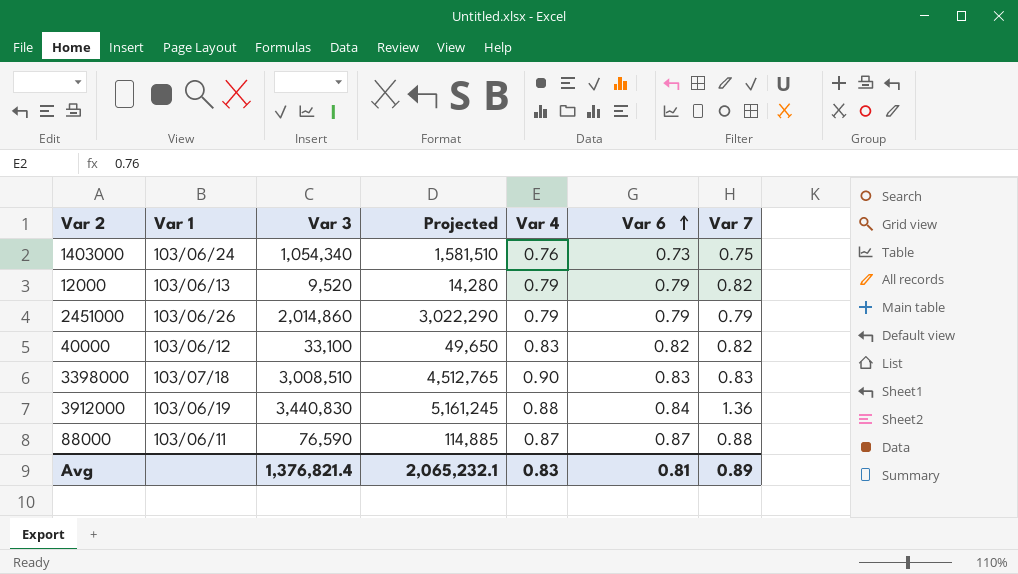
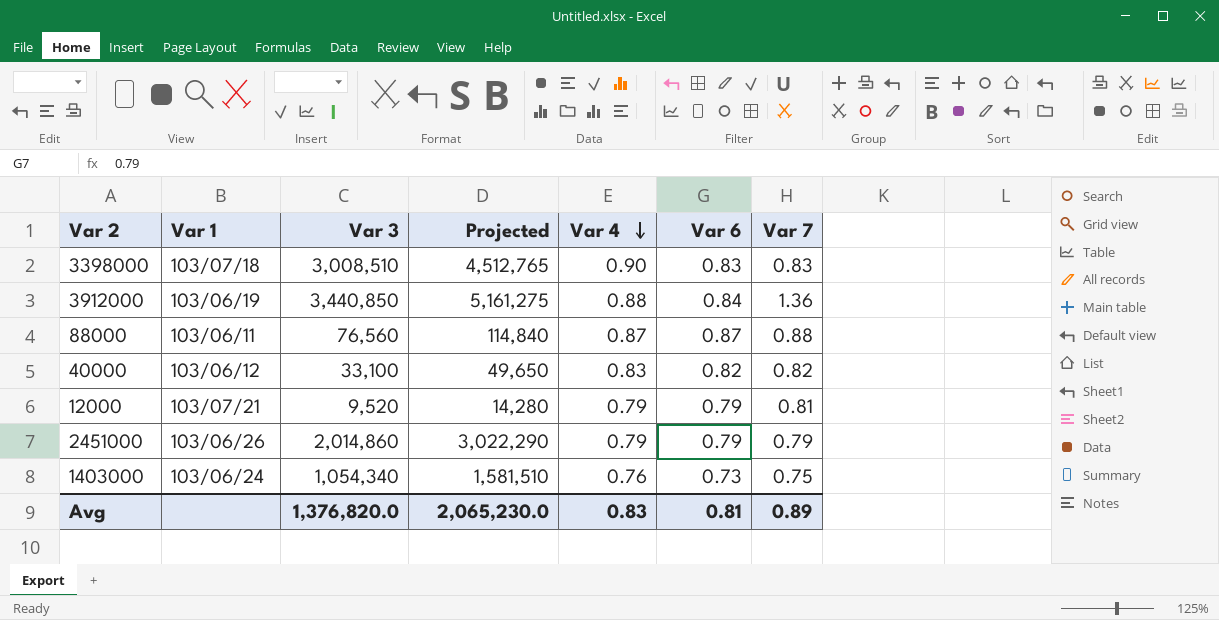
row order: Var 6 ascending -> Var 4 descending
3912000 | Var 3: 3,440,830 -> 3,440,850
3912000 | Projected: 5,161,245 -> 5,161,275
88000 | Var 3: 76,590 -> 76,560
88000 | Projected: 114,885 -> 114,840
12000 | Var 1: 103/06/13 -> 103/07/21
12000 | Var 7: 0.82 -> 0.81
Avg | Var 3: 1,376,821.4 -> 1,376,820.0
Avg | Projected: 2,065,232.1 -> 2,065,230.0

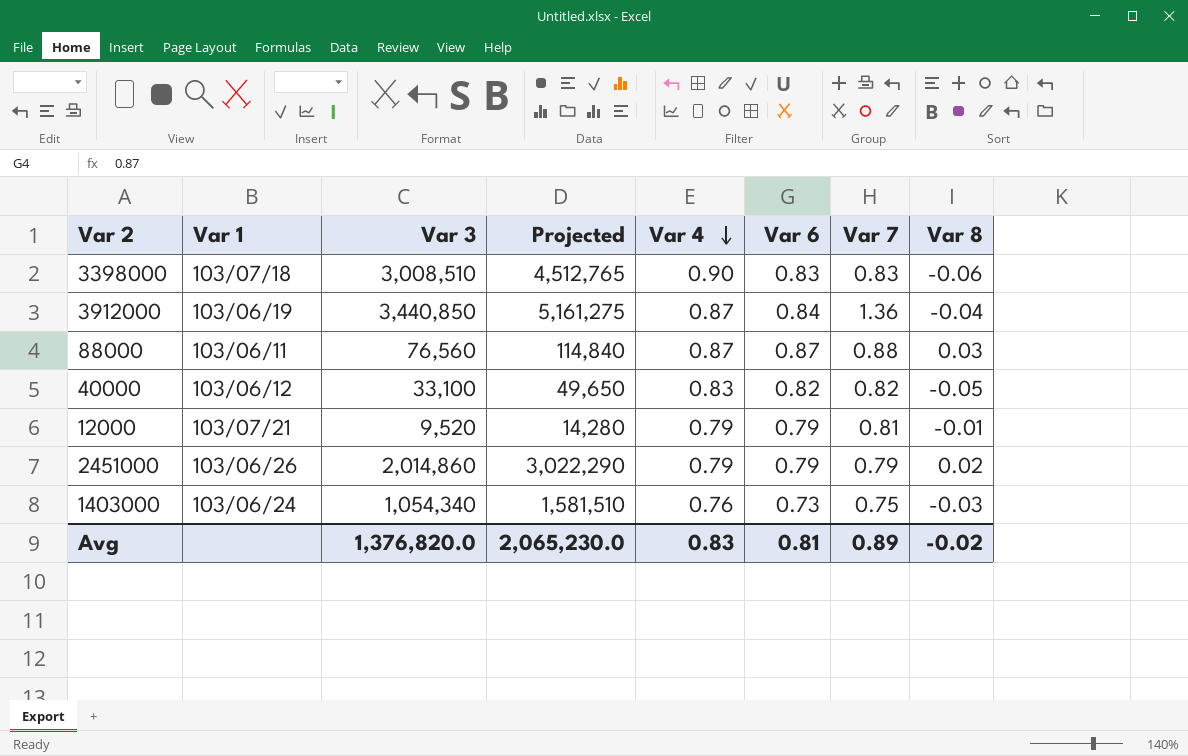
column Var 8 | position: none -> 8
3912000 | Var 4: 0.88 -> 0.87

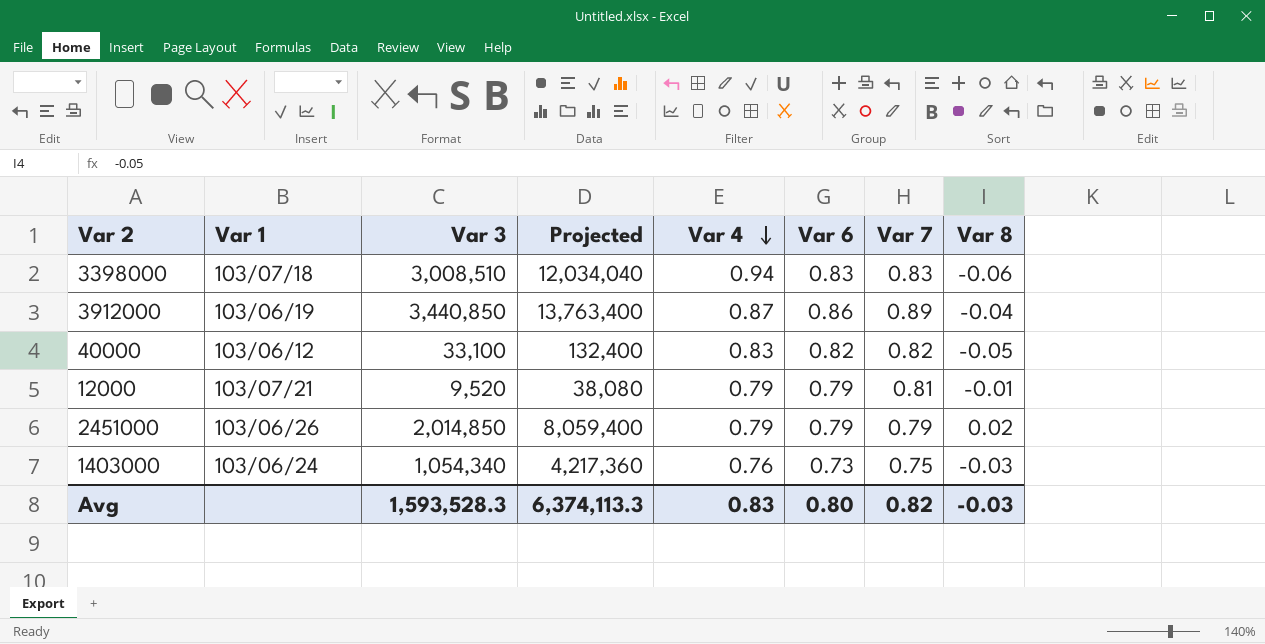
column Projected | formula: [Var 3] * 1.5 -> [Var 3] * 4
row 88000: 103/06/11 | 76,560 | 114,840 | 0.87 | 0.87 | 0.88 | 0.03 -> none
3398000 | Var 4: 0.90 -> 0.94
3912000 | Var 6: 0.84 -> 0.86
3912000 | Var 7: 1.36 -> 0.89
2451000 | Var 3: 2,014,860 -> 2,014,850
Avg | Var 3: 1,376,820.0 -> 1,593,528.3
Avg | Projected: 2,065,230.0 -> 6,374,113.3
Avg | Var 6: 0.81 -> 0.80
Avg | Var 7: 0.89 -> 0.82
Avg | Var 8: -0.02 -> -0.03

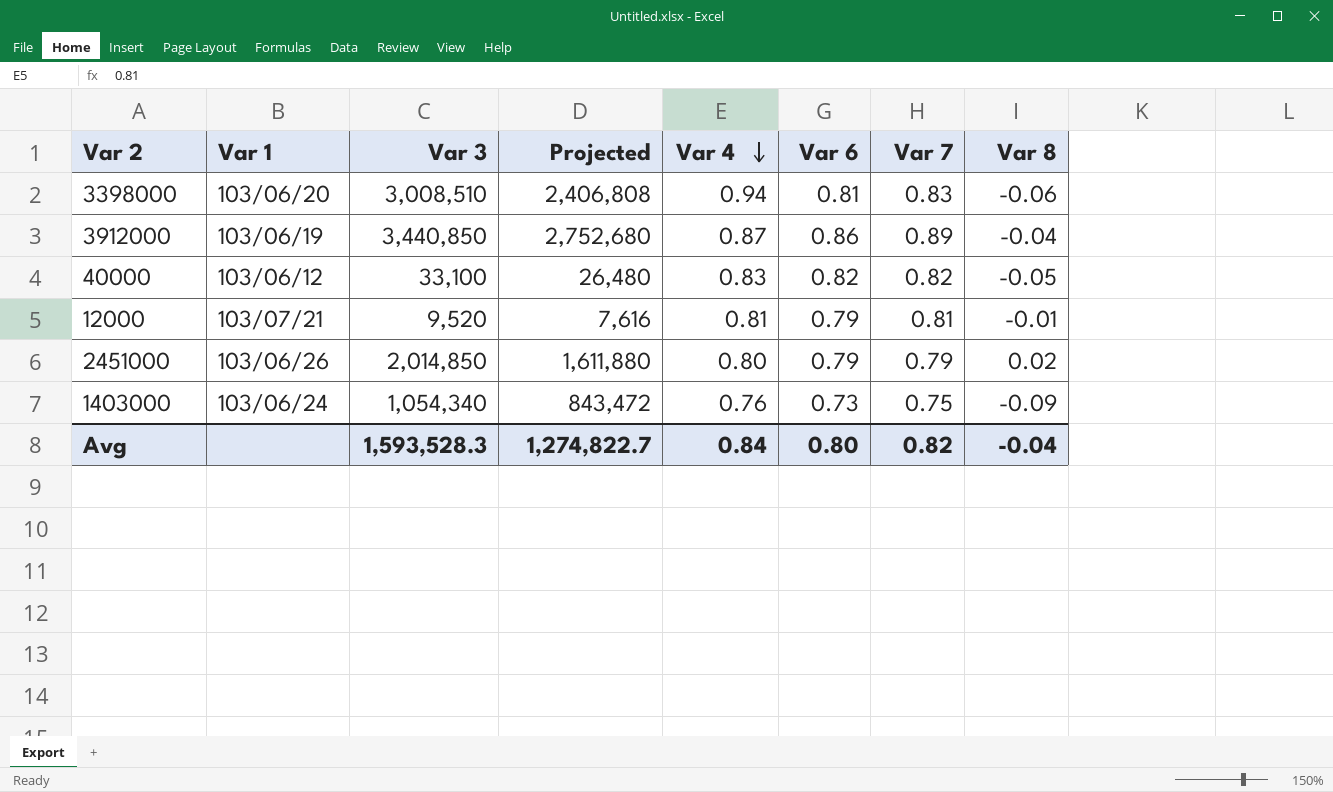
column Projected | formula: [Var 3] * 4 -> [Var 3] * 0.8
3398000 | Var 1: 103/07/18 -> 103/06/20
3398000 | Var 6: 0.83 -> 0.81
12000 | Var 4: 0.79 -> 0.81
2451000 | Var 4: 0.79 -> 0.80
1403000 | Var 8: -0.03 -> -0.09
Avg | Projected: 6,374,113.3 -> 1,274,822.7
Avg | Var 4: 0.83 -> 0.84
Avg | Var 8: -0.03 -> -0.04

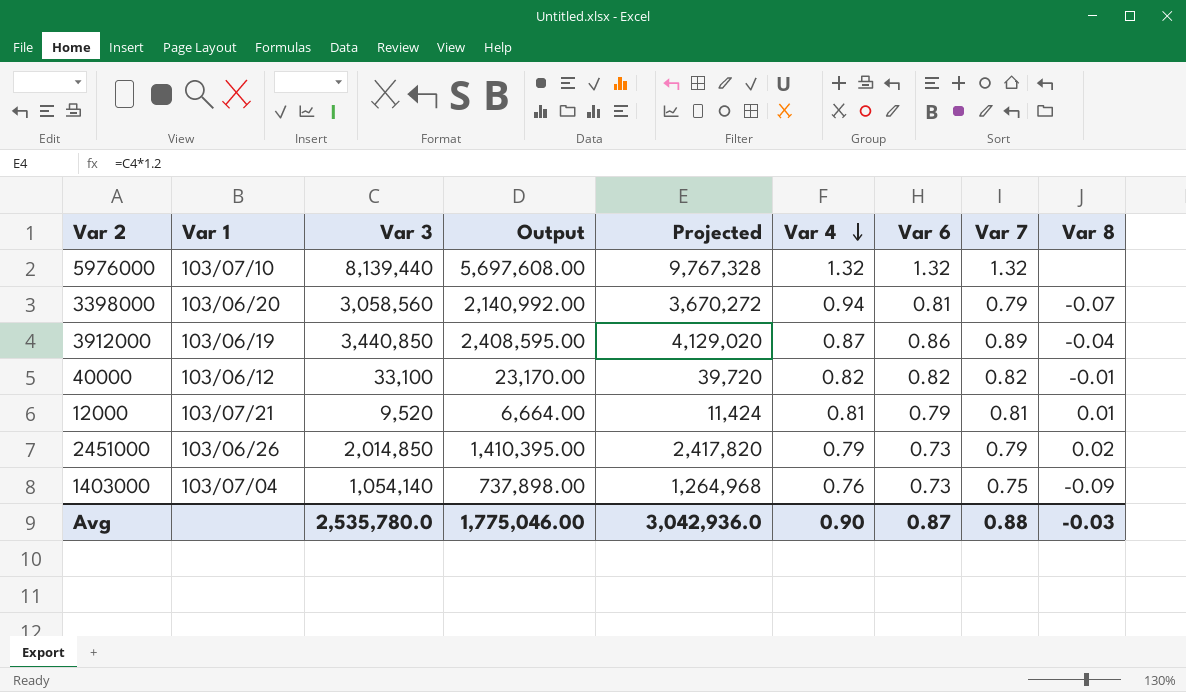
column Output | formula: none -> [Var 3] * 0.7
column Projected | formula: [Var 3] * 0.8 -> [Var 3] * 1.2
row 5976000: none -> 103/07/10 | 8,139,440 | 5,697,608.00 | 9,767,328 | 1.32 | 1.32 | 1.32 | none
3398000 | Var 3: 3,008,510 -> 3,058,560
3398000 | Var 7: 0.83 -> 0.79
3398000 | Var 8: -0.06 -> -0.07
40000 | Var 4: 0.83 -> 0.82
40000 | Var 8: -0.05 -> -0.01
12000 | Var 8: -0.01 -> 0.01
2451000 | Var 4: 0.80 -> 0.79
2451000 | Var 6: 0.79 -> 0.73
1403000 | Var 1: 103/06/24 -> 103/07/04
1403000 | Var 3: 1,054,340 -> 1,054,140
Avg | Var 3: 1,593,528.3 -> 2,535,780.0
Avg | Projected: 1,274,822.7 -> 3,042,936.0
Avg | Var 4: 0.84 -> 0.90
Avg | Var 6: 0.80 -> 0.87
Avg | Var 7: 0.82 -> 0.88
Avg | Var 8: -0.04 -> -0.03

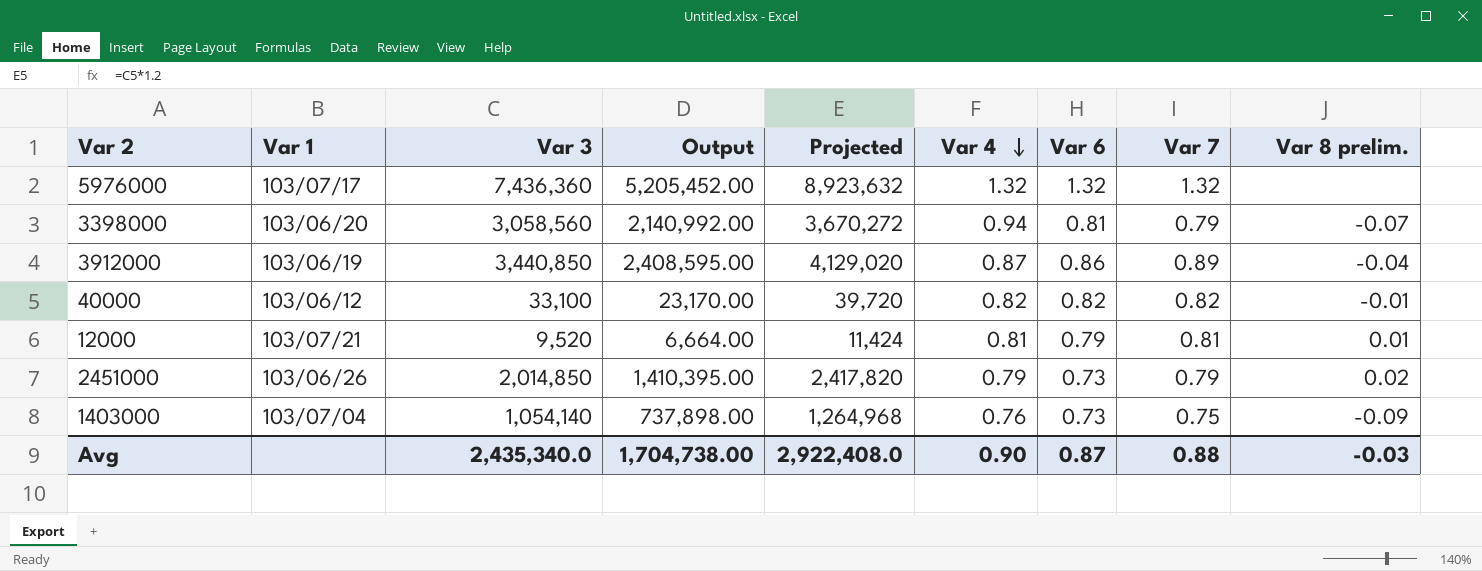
column name: Var 8 -> Var 8 prelim.
5976000 | Var 1: 103/07/10 -> 103/07/17
5976000 | Var 3: 8,139,440 -> 7,436,360
5976000 | Output: 5,697,608.00 -> 5,205,452.00
5976000 | Projected: 9,767,328 -> 8,923,632
Avg | Var 3: 2,535,780.0 -> 2,435,340.0
Avg | Output: 1,775,046.00 -> 1,704,738.00
Avg | Projected: 3,042,936.0 -> 2,922,408.0

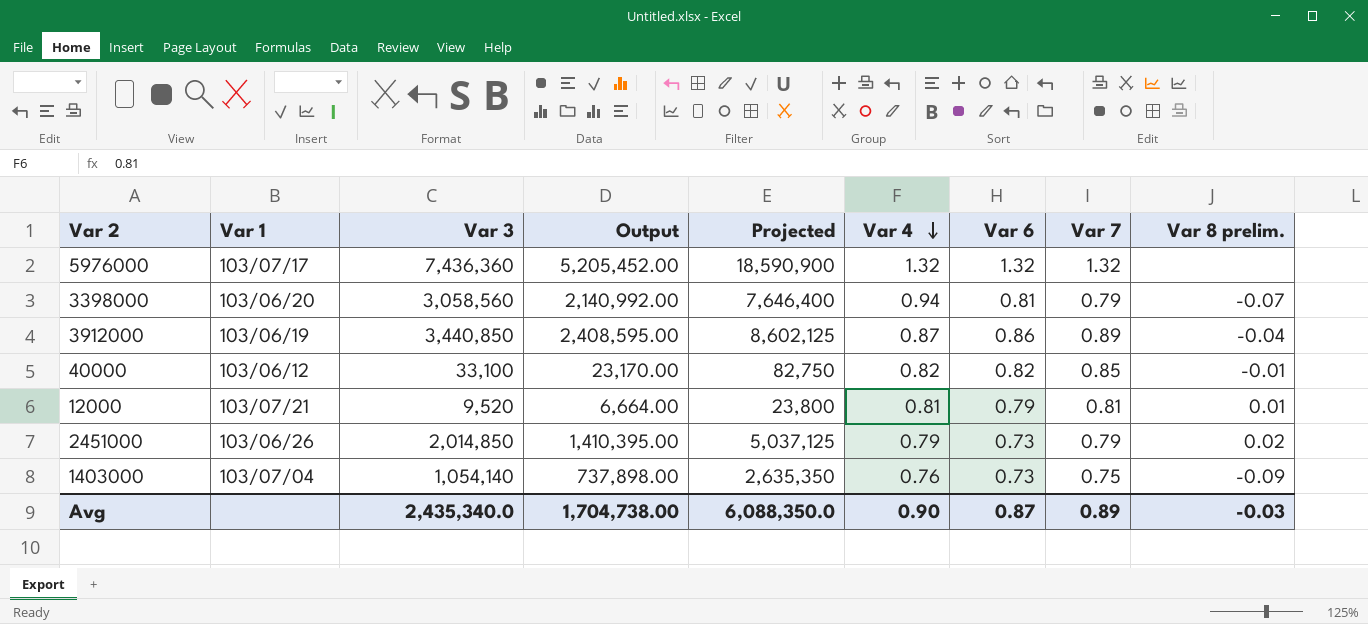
column Projected | formula: [Var 3] * 1.2 -> [Var 3] * 2.5
40000 | Var 7: 0.82 -> 0.85
Avg | Projected: 2,922,408.0 -> 6,088,350.0
Avg | Var 7: 0.88 -> 0.89

